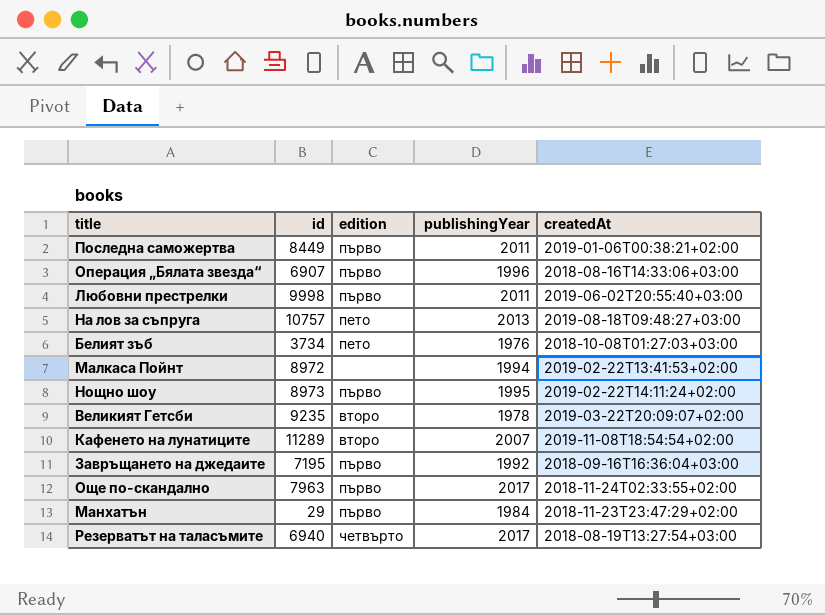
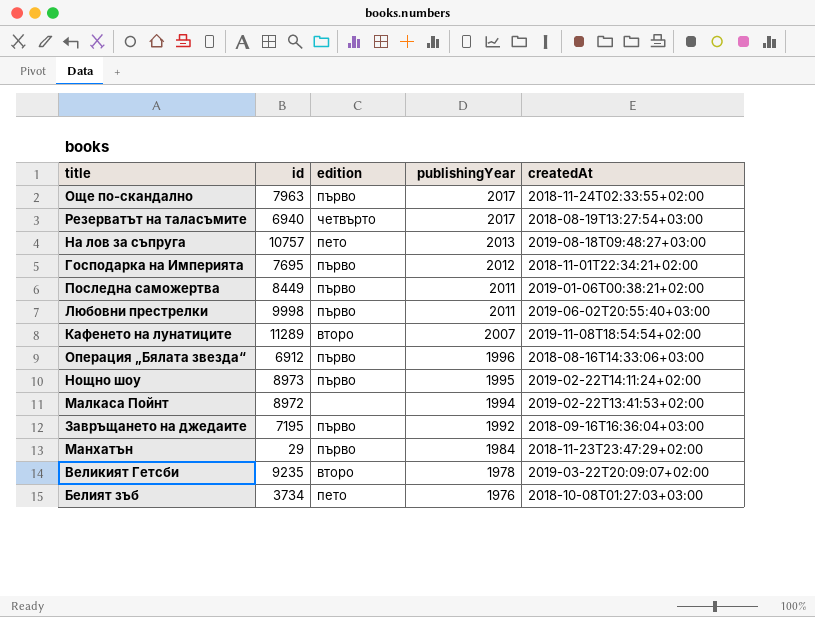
row order: none -> publishingYear descending
row Господарка на Империята: none -> 7695 | първо | 2012 | 2018-11-01T22:34:21+02:00
Операция „Бялата звезда“ | id: 6907 -> 6912

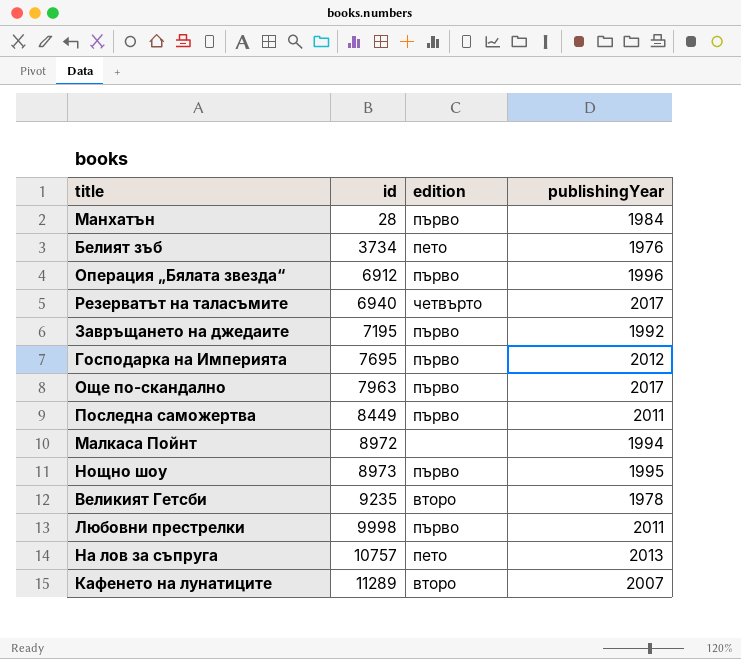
row order: publishingYear descending -> id ascending
column createdAt | position: 5 -> none
Манхатън | id: 29 -> 28

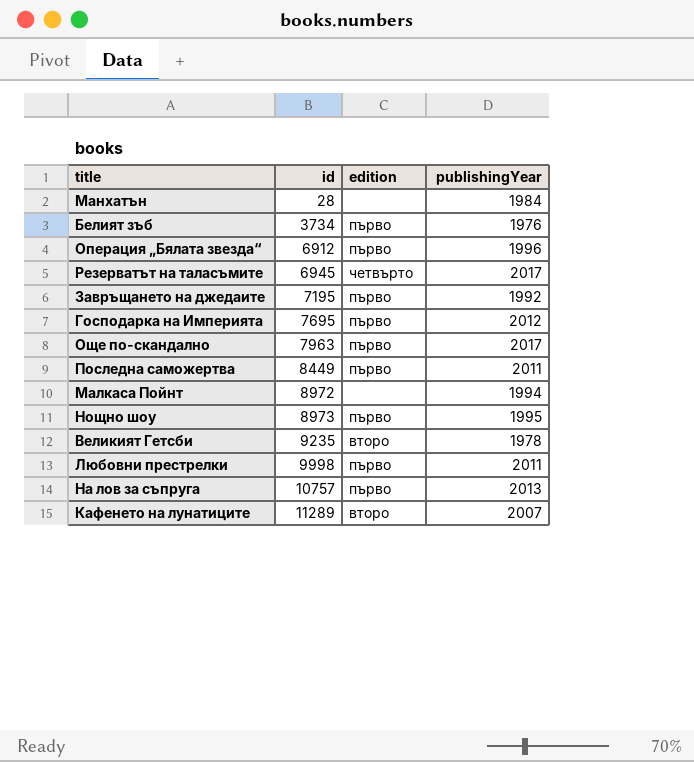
Манхатън | edition: първо -> none
Белият зъб | edition: пето -> първо
Резерватът на таласъмите | id: 6940 -> 6945
На лов за съпруга | edition: пето -> първо

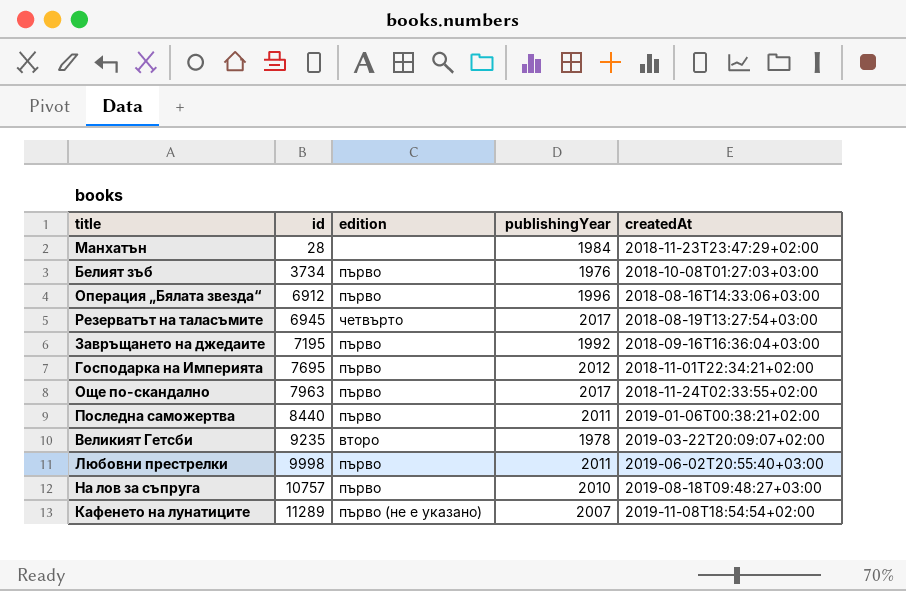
column createdAt | position: none -> 5
row Малкаса Пойнт: 8972 | none | 1994 -> none
row Нощно шоу: 8973 | първо | 1995 -> none
Последна саможертва | id: 8449 -> 8440
На лов за съпруга | publishingYear: 2013 -> 2010
Кафенето на лунатиците | edition: второ -> първо (не е указано)

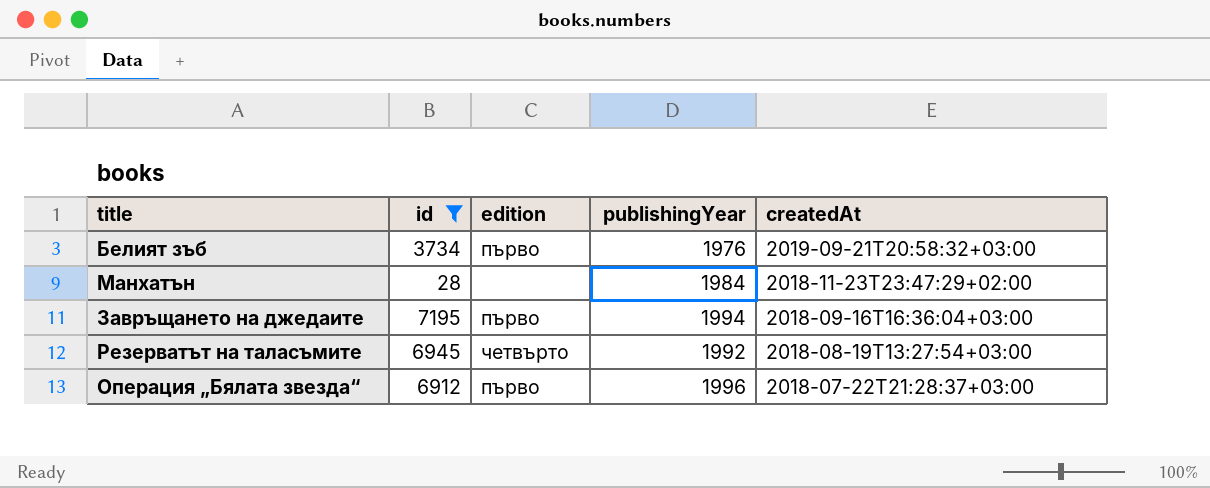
filter: none -> id <= 7195
row order: id ascending -> createdAt descending
Белият зъб | createdAt: 2018-10-08T01:27:03+03:00 -> 2019-09-21T20:58:32+03:00
Завръщането на джедаите | publishingYear: 1992 -> 1994
Резерватът на таласъмите | publishingYear: 2017 -> 1992
Операция „Бялата звезда“ | createdAt: 2018-08-16T14:33:06+03:00 -> 2018-07-22T21:28:37+03:00

